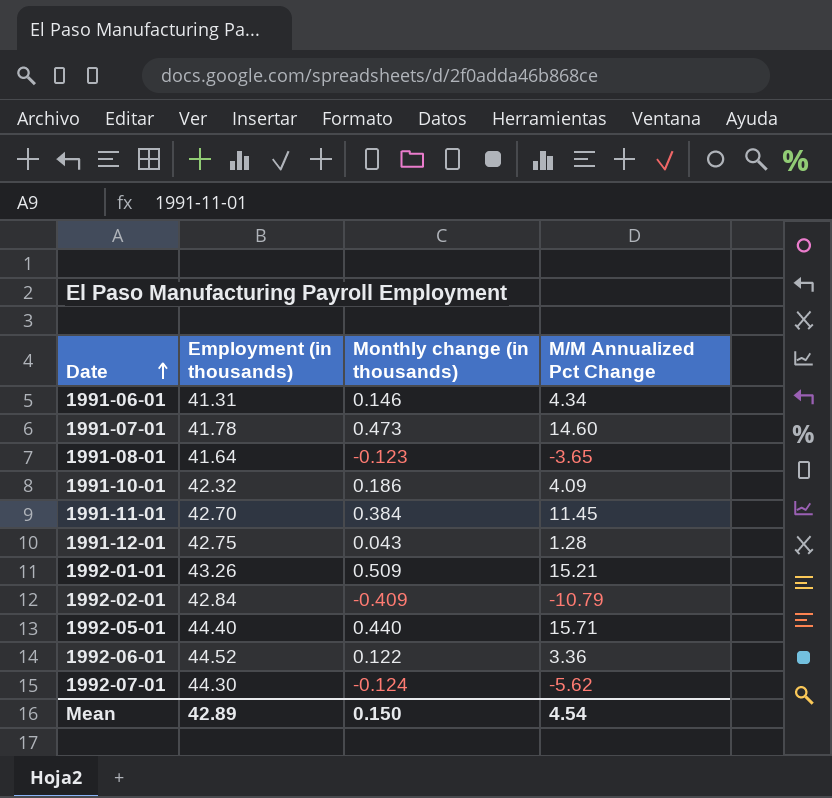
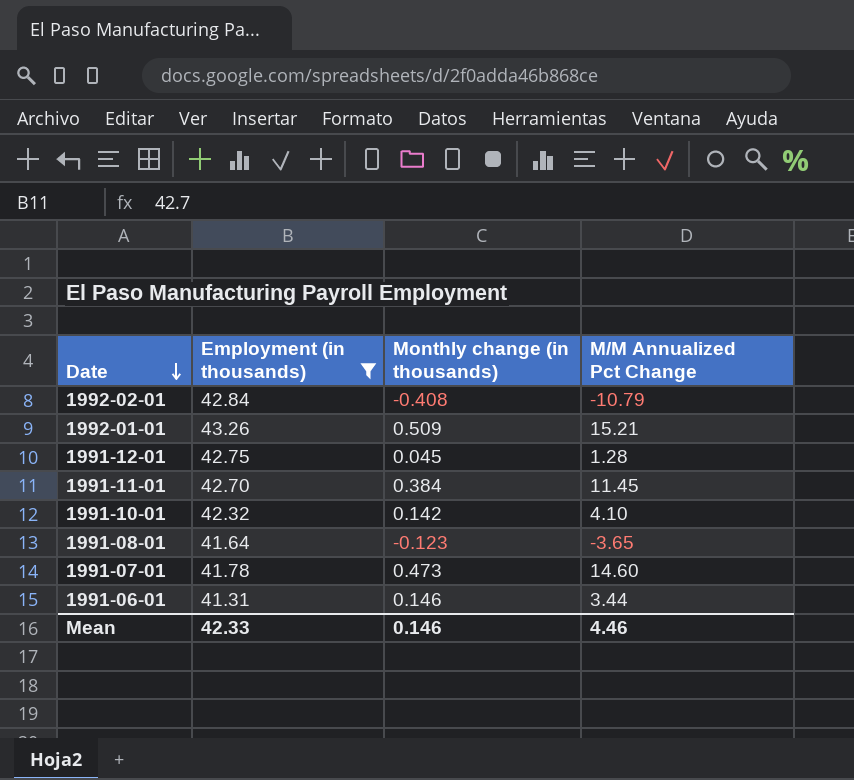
filter: none -> Employment (in thousands) <= 43.26
row order: Date ascending -> Date descending
1992-02-01 | Monthly change (in thousands): -0.409 -> -0.408
1991-12-01 | Monthly change (in thousands): 0.043 -> 0.045
1991-10-01 | Monthly change (in thousands): 0.186 -> 0.142
1991-10-01 | M/M Annualized Pct Change: 4.09 -> 4.10
1991-06-01 | M/M Annualized Pct Change: 4.34 -> 3.44
Mean | Employment (in thousands): 42.89 -> 42.33
Mean | Monthly change (in thousands): 0.150 -> 0.146
Mean | M/M Annualized Pct Change: 4.54 -> 4.46

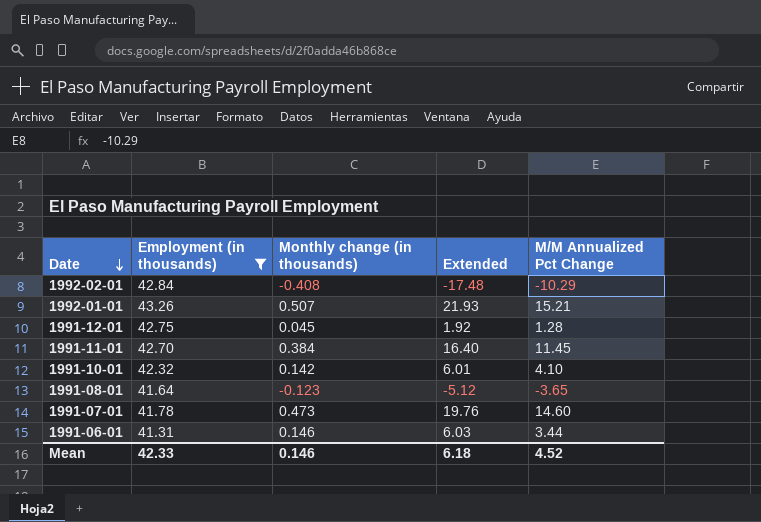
column Extended | formula: none -> [Employment (in thousands)] * [Monthly change (in thousands)]
1992-02-01 | M/M Annualized Pct Change: -10.79 -> -10.29
1992-01-01 | Monthly change (in thousands): 0.509 -> 0.507
Mean | M/M Annualized Pct Change: 4.46 -> 4.52

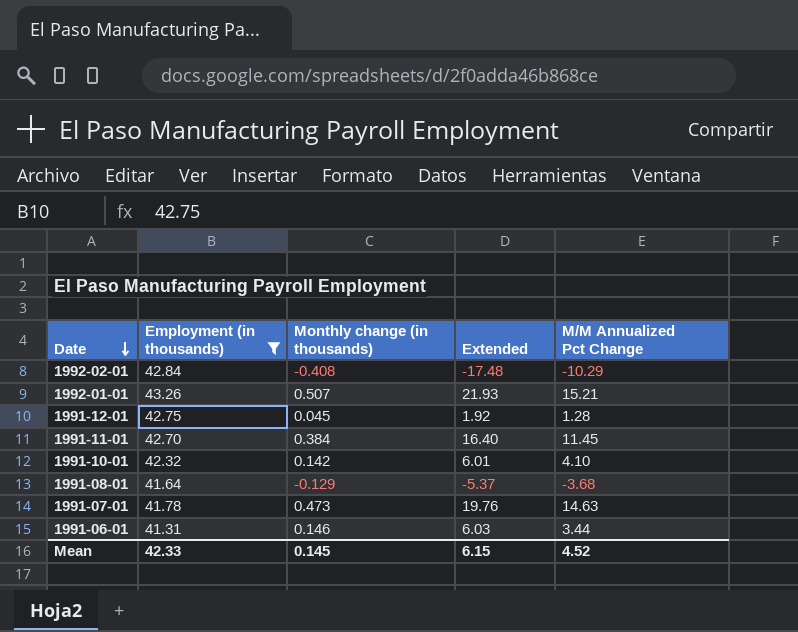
1991-08-01 | Monthly change (in thousands): -0.123 -> -0.129
1991-08-01 | Extended: -5.12 -> -5.37
1991-08-01 | M/M Annualized Pct Change: -3.65 -> -3.68
1991-07-01 | M/M Annualized Pct Change: 14.60 -> 14.63
Mean | Monthly change (in thousands): 0.146 -> 0.145
Mean | Extended: 6.18 -> 6.15

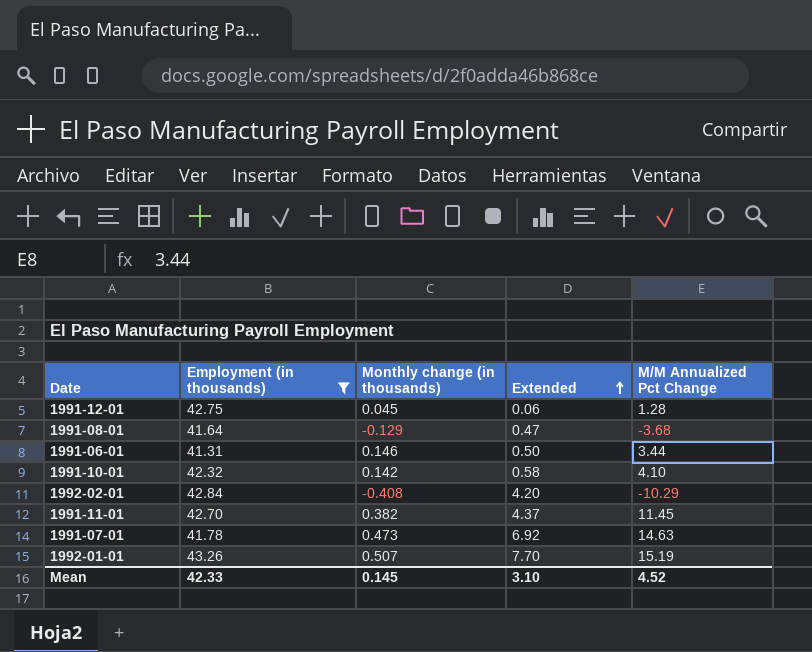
row order: Date descending -> Extended ascending
column Extended | formula: [Employment (in thousands)] * [Monthly change (in thousands)] -> [Monthly change (in thousands)] * [M/M Annualized Pct Change]
1991-11-01 | Monthly change (in thousands): 0.384 -> 0.382
1992-01-01 | M/M Annualized Pct Change: 15.21 -> 15.19
Mean | Extended: 6.15 -> 3.10

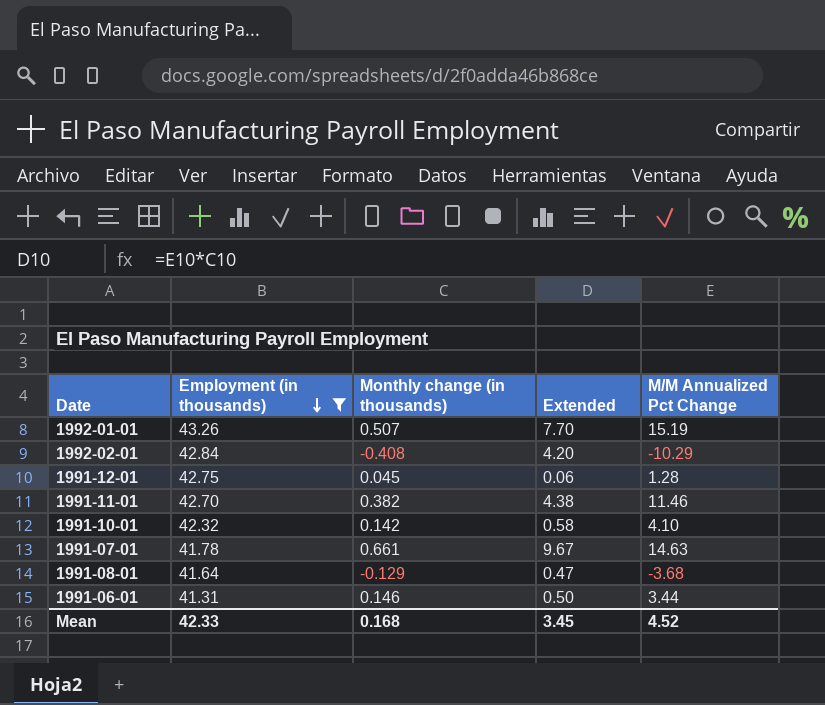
row order: Extended ascending -> Employment (in thousands) descending
1991-11-01 | Extended: 4.37 -> 4.38
1991-11-01 | M/M Annualized Pct Change: 11.45 -> 11.46
1991-07-01 | Monthly change (in thousands): 0.473 -> 0.661
1991-07-01 | Extended: 6.92 -> 9.67
Mean | Monthly change (in thousands): 0.145 -> 0.168
Mean | Extended: 3.10 -> 3.45

